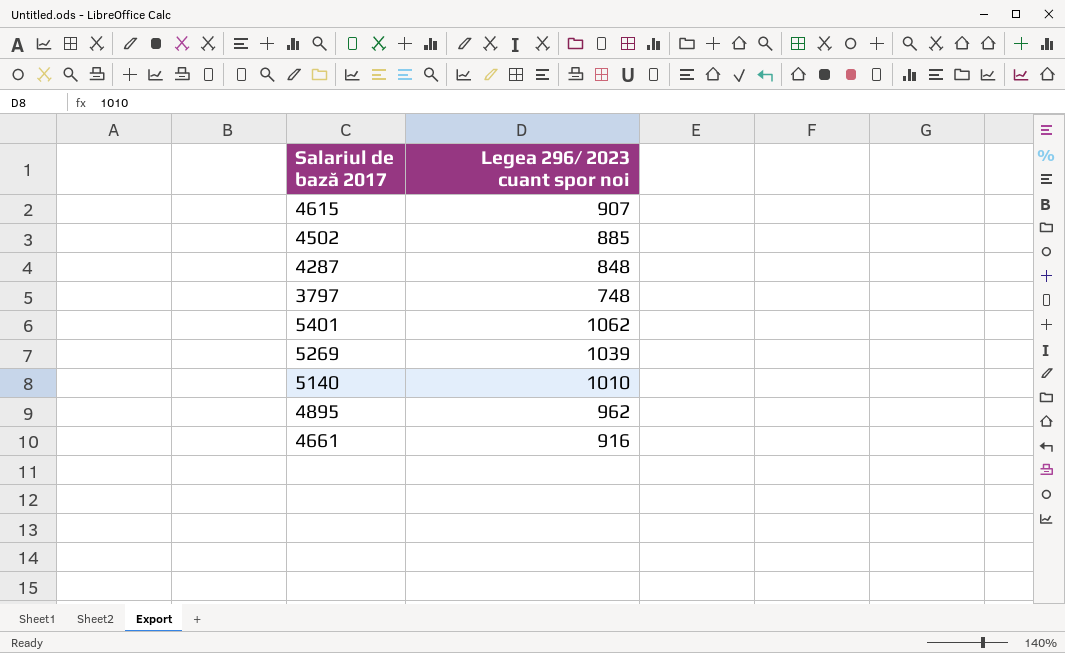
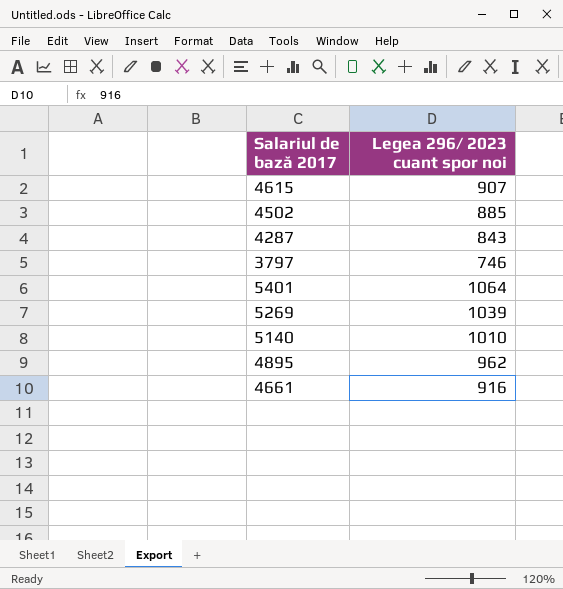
4287 | Legea 296/ 2023 cuant spor noi: 848 -> 843
3797 | Legea 296/ 2023 cuant spor noi: 748 -> 746
5401 | Legea 296/ 2023 cuant spor noi: 1062 -> 1064

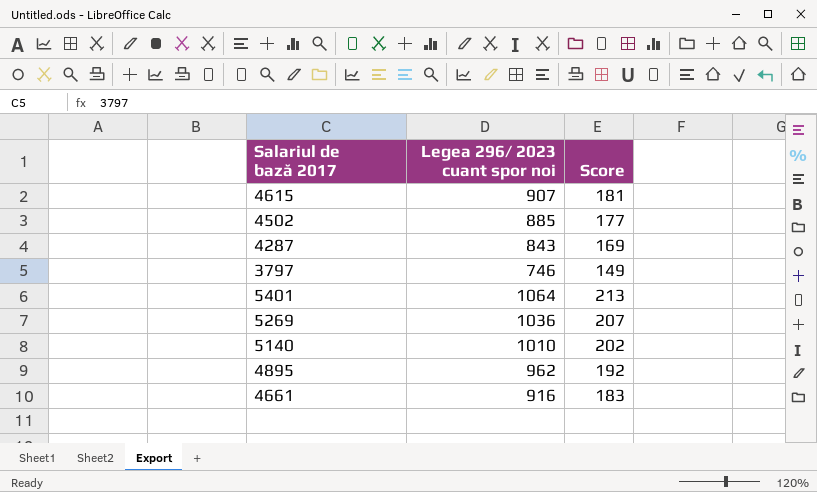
column Score | formula: none -> [Legea 296/ 2023 cuant spor noi] * 0.2
5269 | Legea 296/ 2023 cuant spor noi: 1039 -> 1036

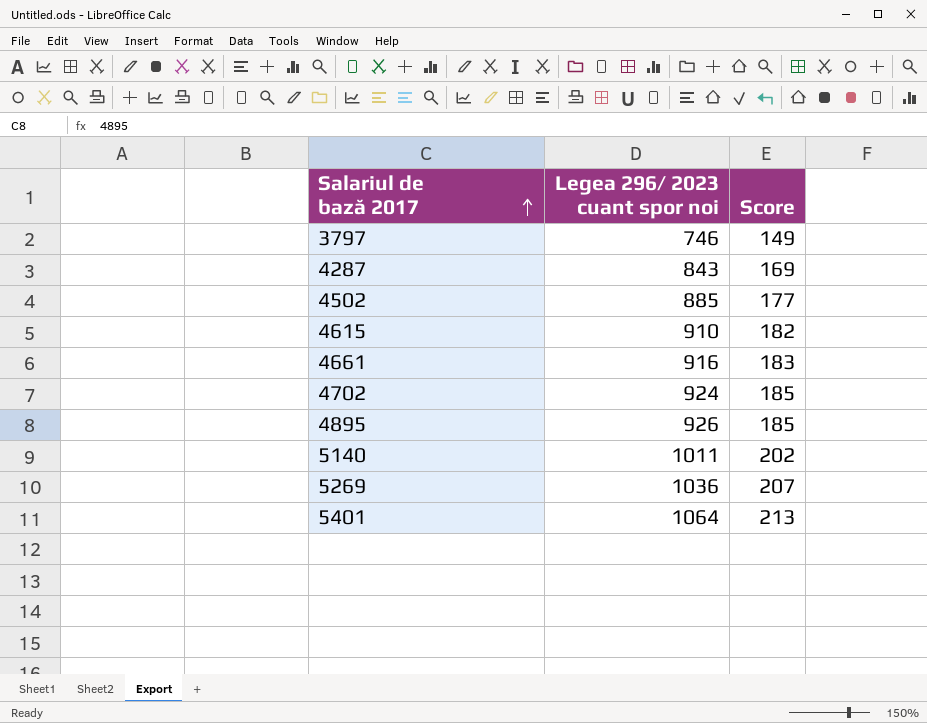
row order: none -> Salariul de bază 2017 ascending
4615 | Legea 296/ 2023 cuant spor noi: 907 -> 910
4615 | Score: 181 -> 182
row 4702: none -> 924 | 185
4895 | Legea 296/ 2023 cuant spor noi: 962 -> 926
4895 | Score: 192 -> 185
5140 | Legea 296/ 2023 cuant spor noi: 1010 -> 1011

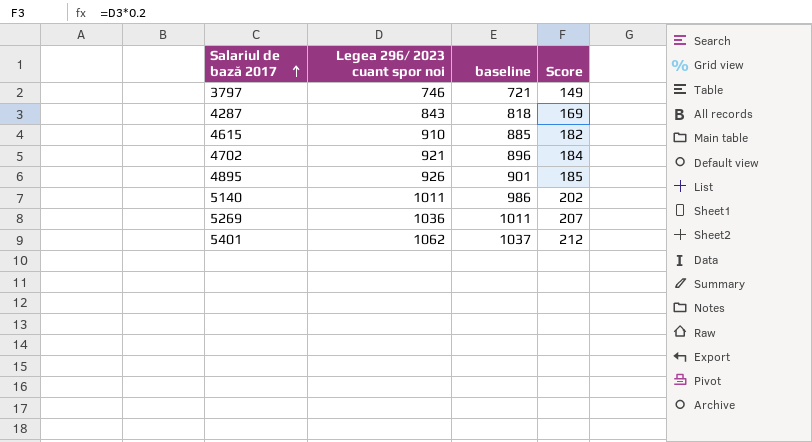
column baseline | formula: none -> [Legea 296/ 2023 cuant spor noi] - 25
row 4502: 885 | 177 -> none
row 4661: 916 | 183 -> none
4702 | Legea 296/ 2023 cuant spor noi: 924 -> 921
4702 | Score: 185 -> 184
5401 | Legea 296/ 2023 cuant spor noi: 1064 -> 1062
5401 | Score: 213 -> 212

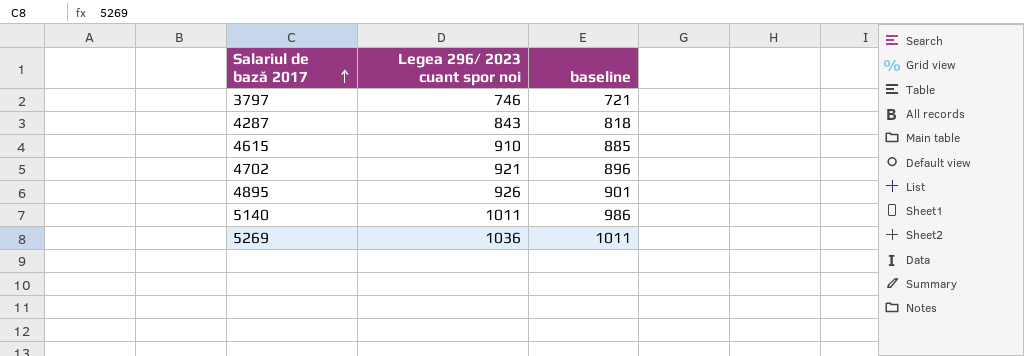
column Score | formula: [Legea 296/ 2023 cuant spor noi] * 0.2 -> none
row 5401: 1062 | 1037 | 212 -> none

